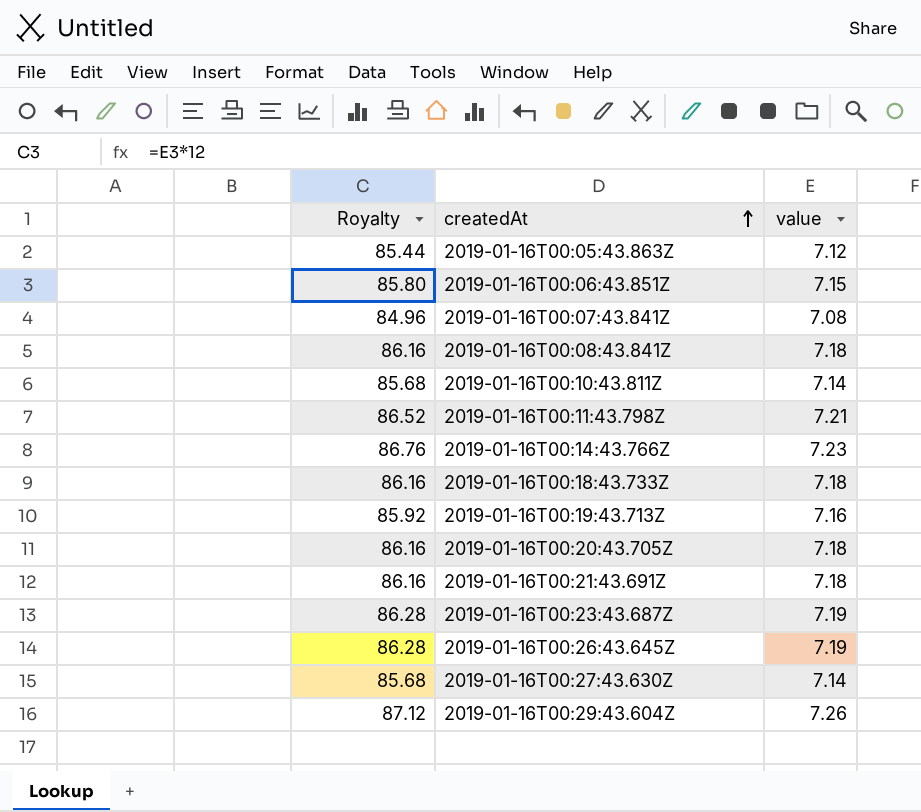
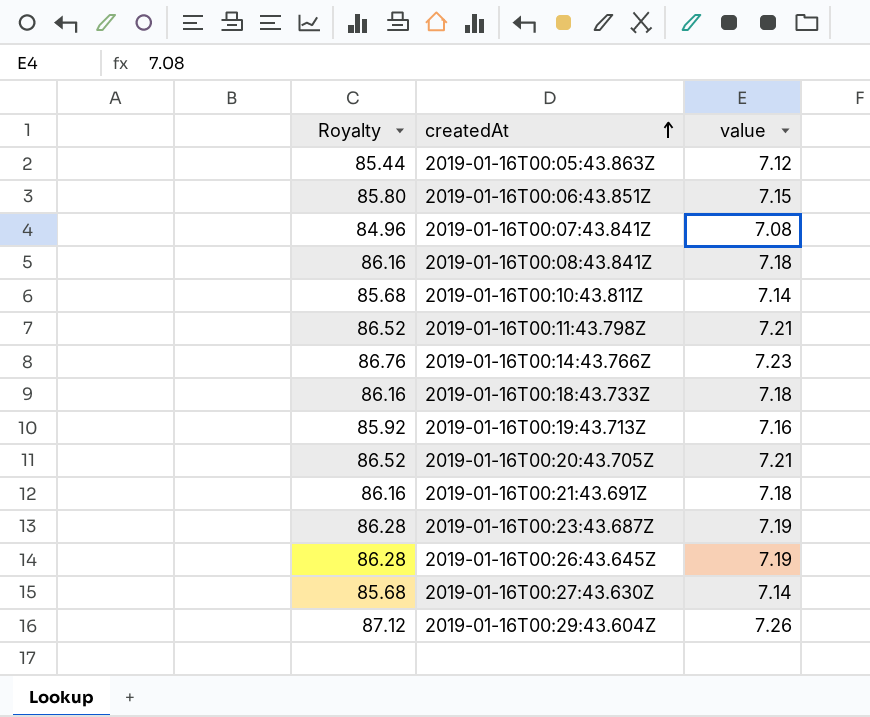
2019-01-16T00:20:43.705Z | Royalty: 86.16 -> 86.52
2019-01-16T00:20:43.705Z | value: 7.18 -> 7.21

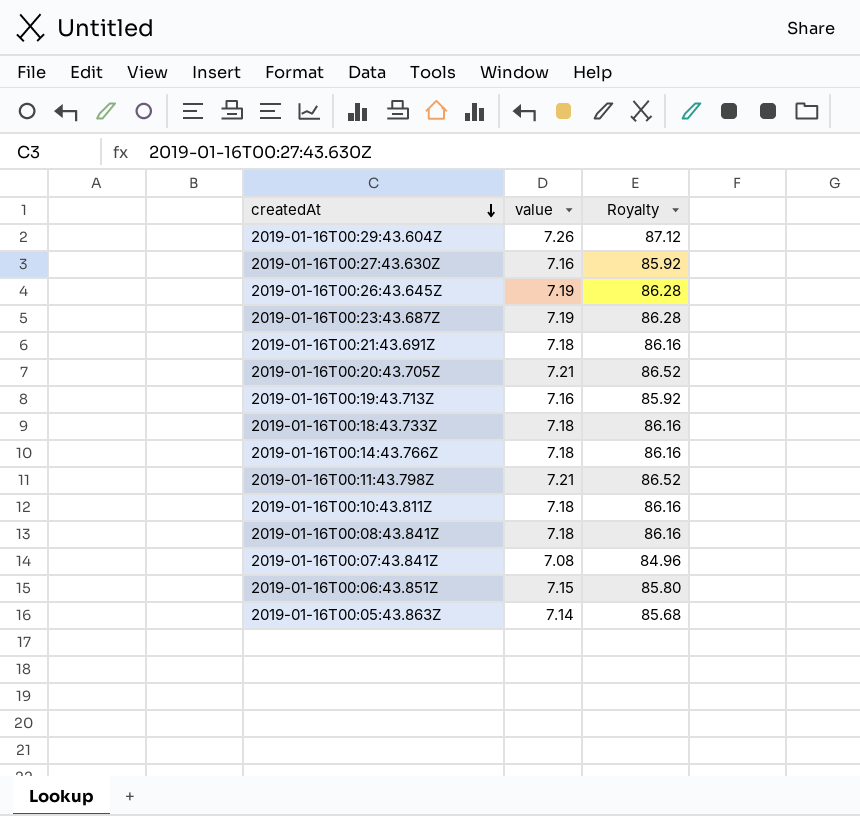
row order: createdAt ascending -> createdAt descending
column Royalty | position: 1 -> 3
2019-01-16T00:27:43.630Z | value: 7.14 -> 7.16
2019-01-16T00:27:43.630Z | Royalty: 85.68 -> 85.92
2019-01-16T00:14:43.766Z | value: 7.23 -> 7.18
2019-01-16T00:14:43.766Z | Royalty: 86.76 -> 86.16
2019-01-16T00:10:43.811Z | value: 7.14 -> 7.18
2019-01-16T00:10:43.811Z | Royalty: 85.68 -> 86.16
2019-01-16T00:05:43.863Z | value: 7.12 -> 7.14
2019-01-16T00:05:43.863Z | Royalty: 85.44 -> 85.68

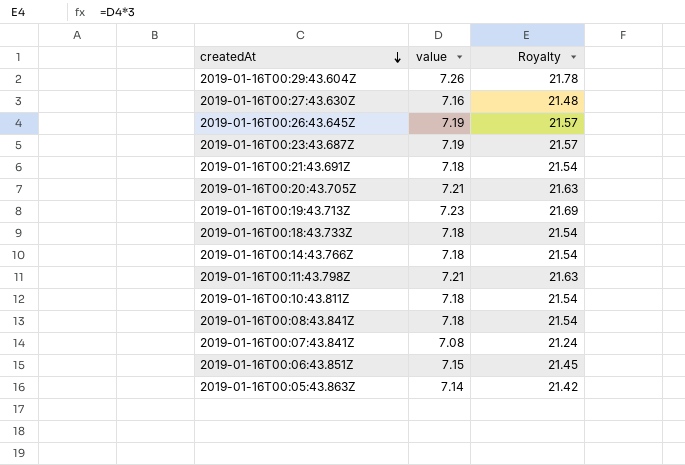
column Royalty | formula: [value] * 12 -> [value] * 3
2019-01-16T00:19:43.713Z | value: 7.16 -> 7.23

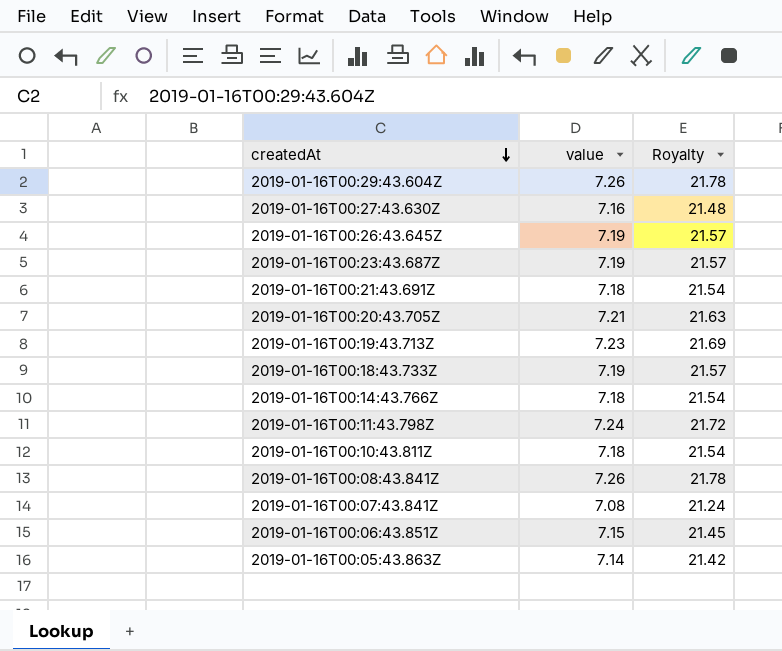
2019-01-16T00:18:43.733Z | value: 7.18 -> 7.19
2019-01-16T00:18:43.733Z | Royalty: 21.54 -> 21.57
2019-01-16T00:11:43.798Z | value: 7.21 -> 7.24
2019-01-16T00:11:43.798Z | Royalty: 21.63 -> 21.72
2019-01-16T00:08:43.841Z | value: 7.18 -> 7.26
2019-01-16T00:08:43.841Z | Royalty: 21.54 -> 21.78

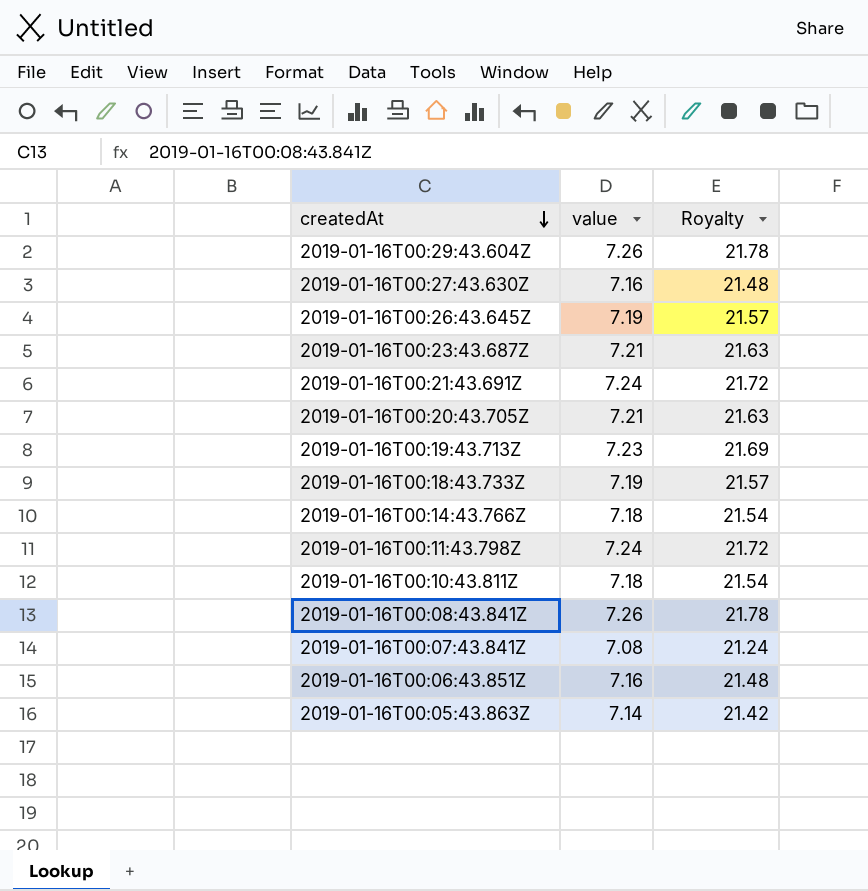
2019-01-16T00:23:43.687Z | value: 7.19 -> 7.21
2019-01-16T00:23:43.687Z | Royalty: 21.57 -> 21.63
2019-01-16T00:21:43.691Z | value: 7.18 -> 7.24
2019-01-16T00:21:43.691Z | Royalty: 21.54 -> 21.72
2019-01-16T00:06:43.851Z | value: 7.15 -> 7.16
2019-01-16T00:06:43.851Z | Royalty: 21.45 -> 21.48

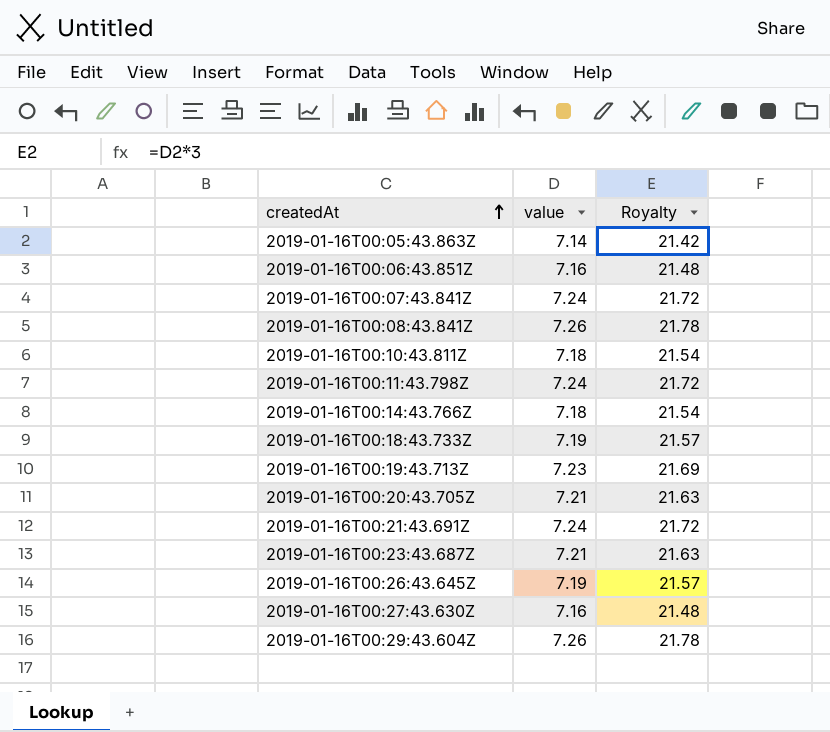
row order: createdAt descending -> createdAt ascending
2019-01-16T00:07:43.841Z | value: 7.08 -> 7.24
2019-01-16T00:07:43.841Z | Royalty: 21.24 -> 21.72

